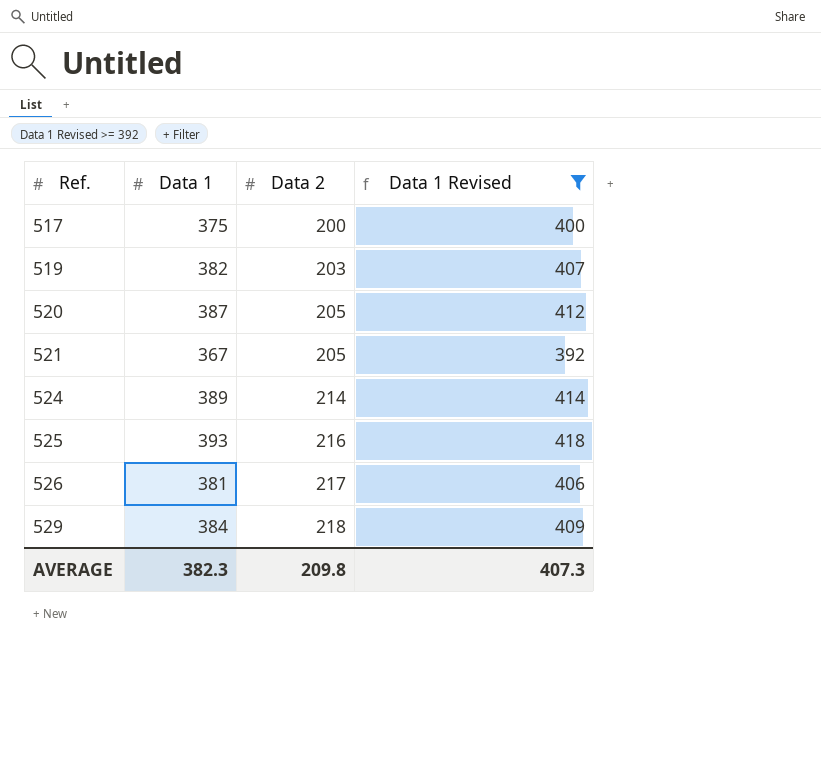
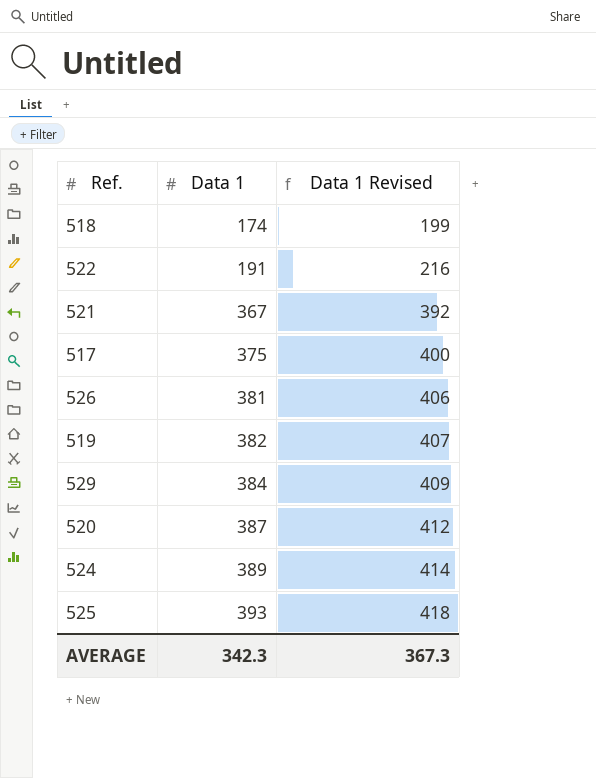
filter: Data 1 Revised >= 392 -> none
row order: Ref. ascending -> Data 1 ascending
column Data 2 | position: 3 -> none
AVERAGE | Data 1: 382.3 -> 342.3
AVERAGE | Data 1 Revised: 407.3 -> 367.3

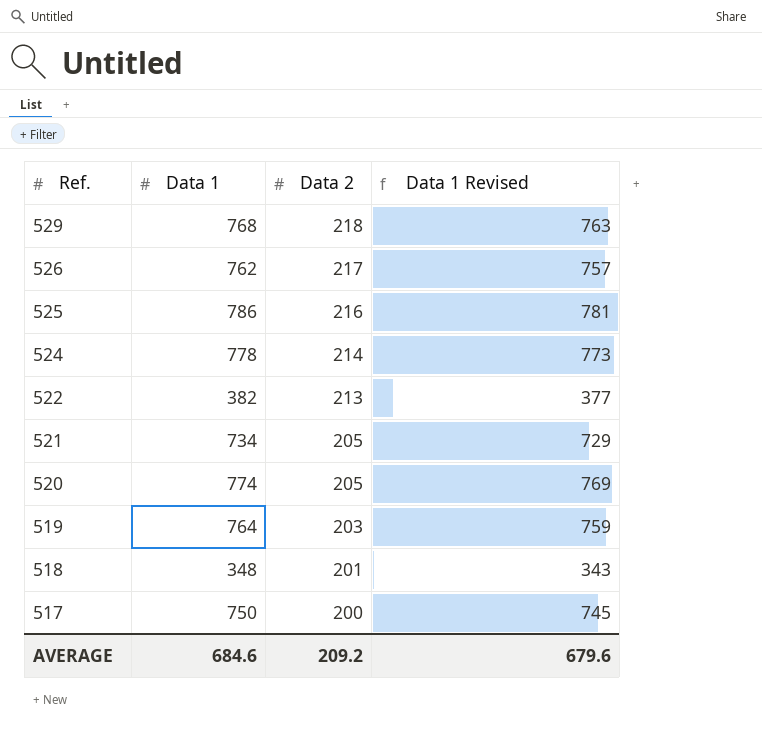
row order: Data 1 ascending -> Ref. descending
column Data 2 | position: none -> 3
column Data 1 Revised | formula: [Data 1] + 25 -> [Data 1] - 5
529 | Data 1: 384 -> 768
526 | Data 1: 381 -> 762
525 | Data 1: 393 -> 786
524 | Data 1: 389 -> 778
522 | Data 1: 191 -> 382
521 | Data 1: 367 -> 734
520 | Data 1: 387 -> 774
519 | Data 1: 382 -> 764
518 | Data 1: 174 -> 348
517 | Data 1: 375 -> 750
AVERAGE | Data 1: 342.3 -> 684.6
AVERAGE | Data 1 Revised: 367.3 -> 679.6

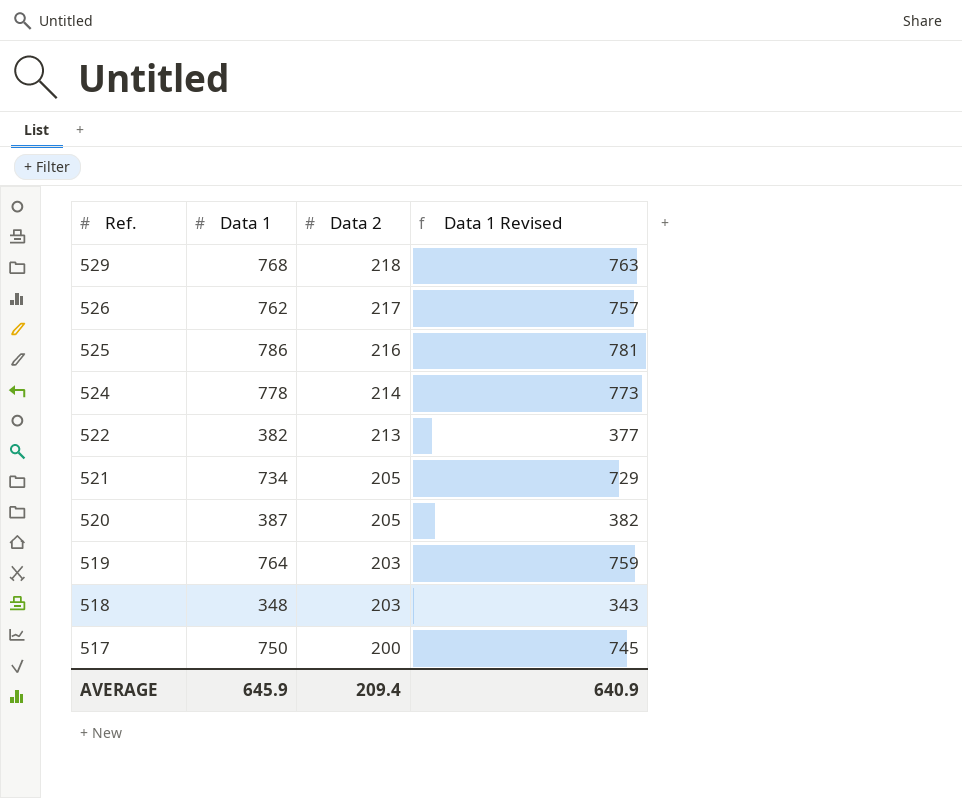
520 | Data 1: 774 -> 387
520 | Data 1 Revised: 769 -> 382
518 | Data 2: 201 -> 203
AVERAGE | Data 1: 684.6 -> 645.9
AVERAGE | Data 2: 209.2 -> 209.4
AVERAGE | Data 1 Revised: 679.6 -> 640.9

